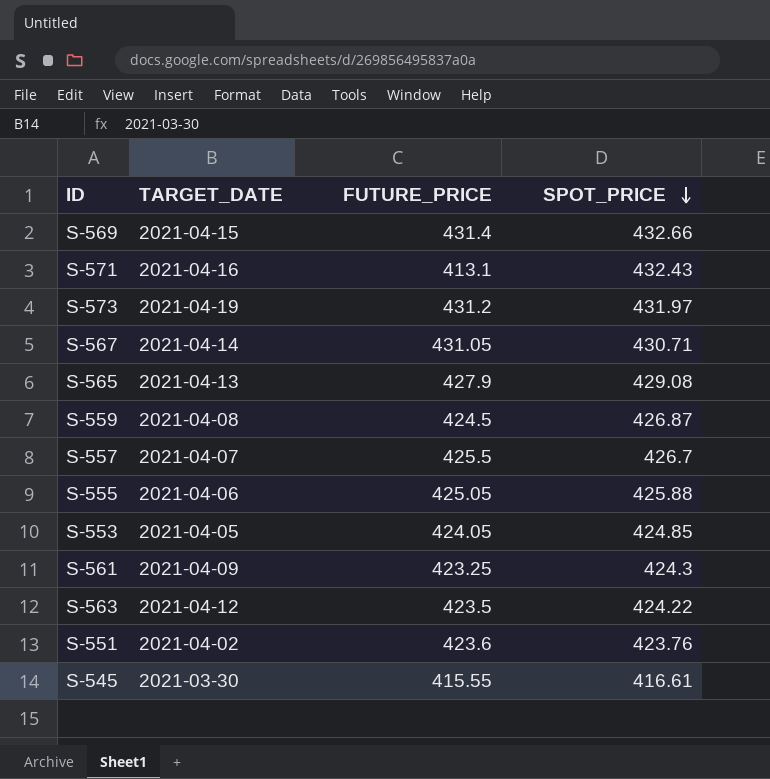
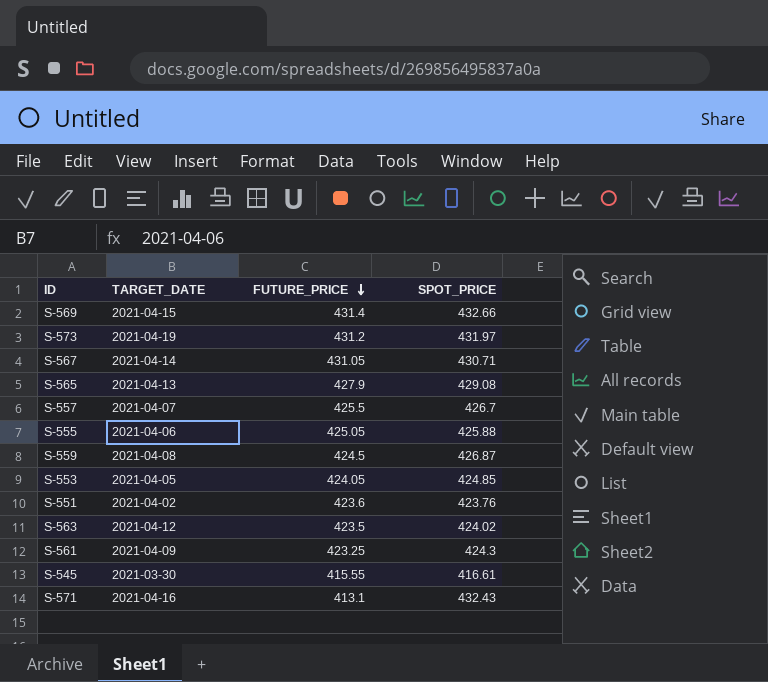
row order: SPOT_PRICE descending -> FUTURE_PRICE descending
S-563 | SPOT_PRICE: 424.22 -> 424.02

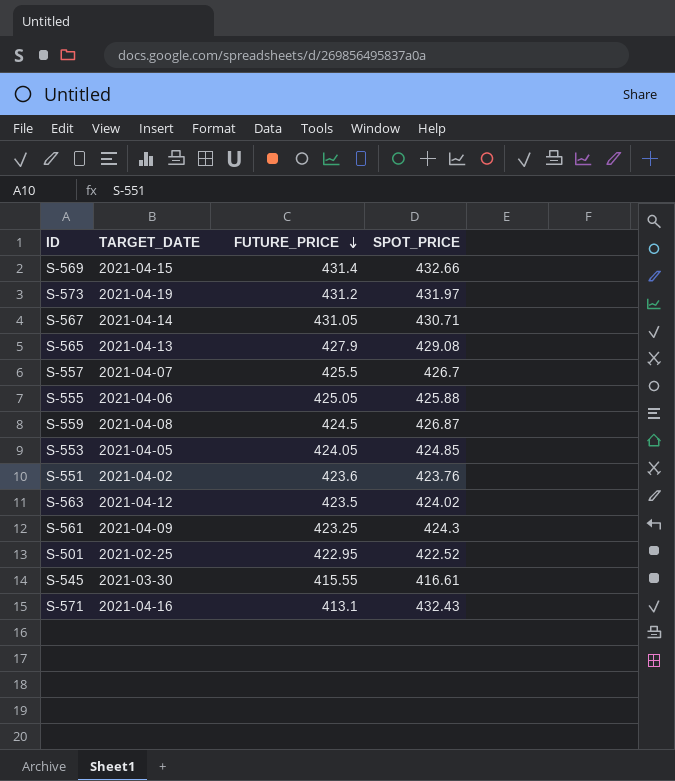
row S-501: none -> 2021-02-25 | 422.95 | 422.52

